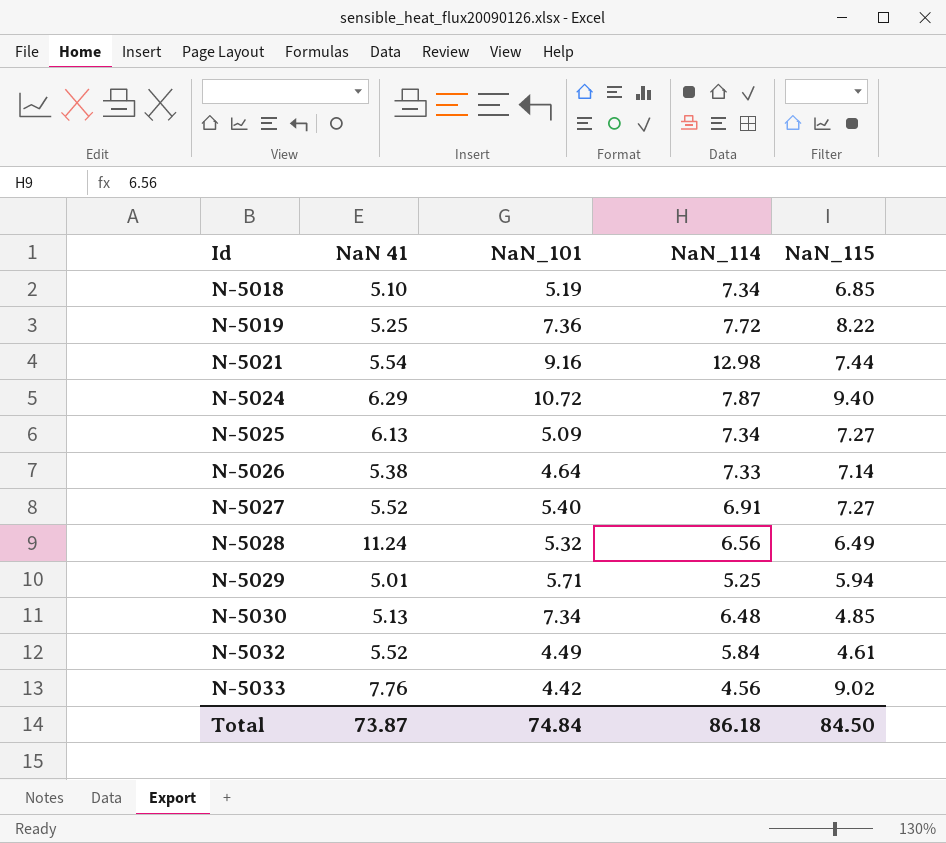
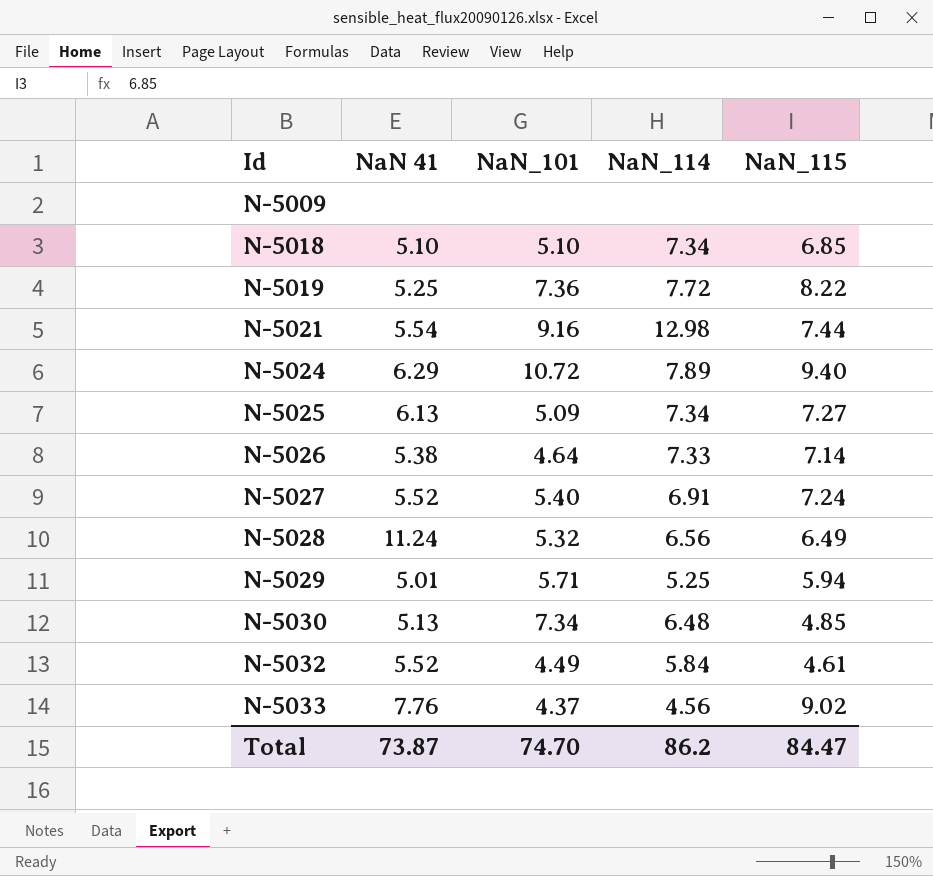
row N-5009: none -> none | none | none | none
N-5018 | NaN_101: 5.19 -> 5.10
N-5024 | NaN_114: 7.87 -> 7.89
N-5027 | NaN_115: 7.27 -> 7.24
N-5033 | NaN_101: 4.42 -> 4.37
Total | NaN_101: 74.84 -> 74.70
Total | NaN_114: 86.18 -> 86.2
Total | NaN_115: 84.50 -> 84.47

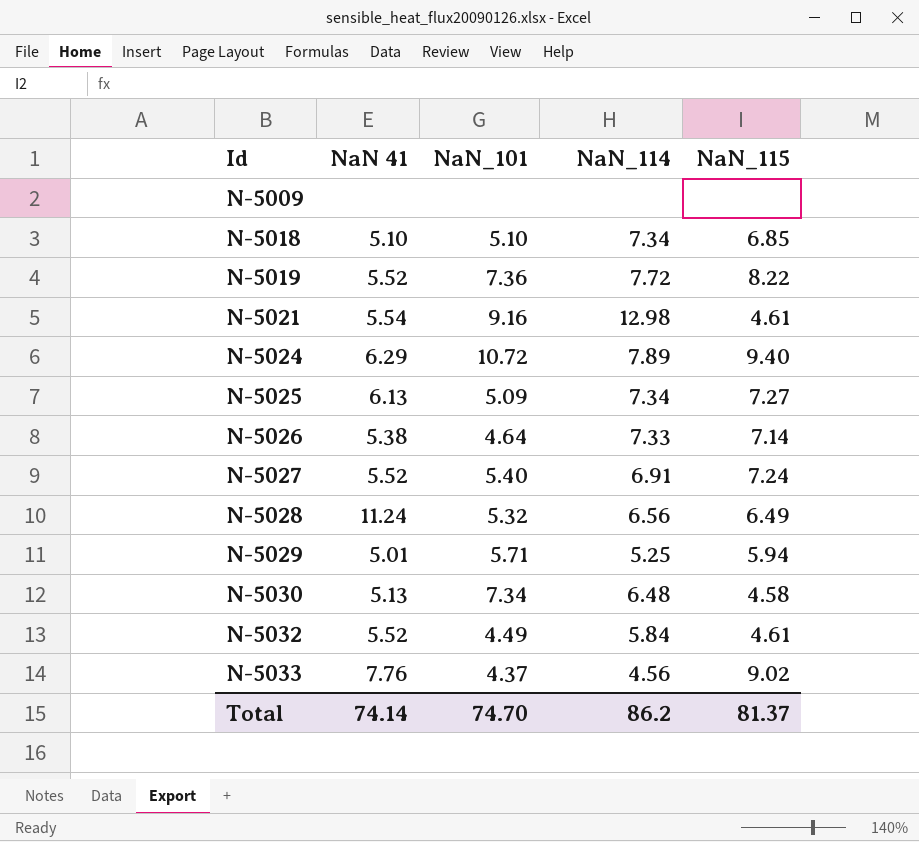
N-5019 | NaN 41: 5.25 -> 5.52
N-5021 | NaN_115: 7.44 -> 4.61
N-5030 | NaN_115: 4.85 -> 4.58
Total | NaN 41: 73.87 -> 74.14
Total | NaN_115: 84.47 -> 81.37

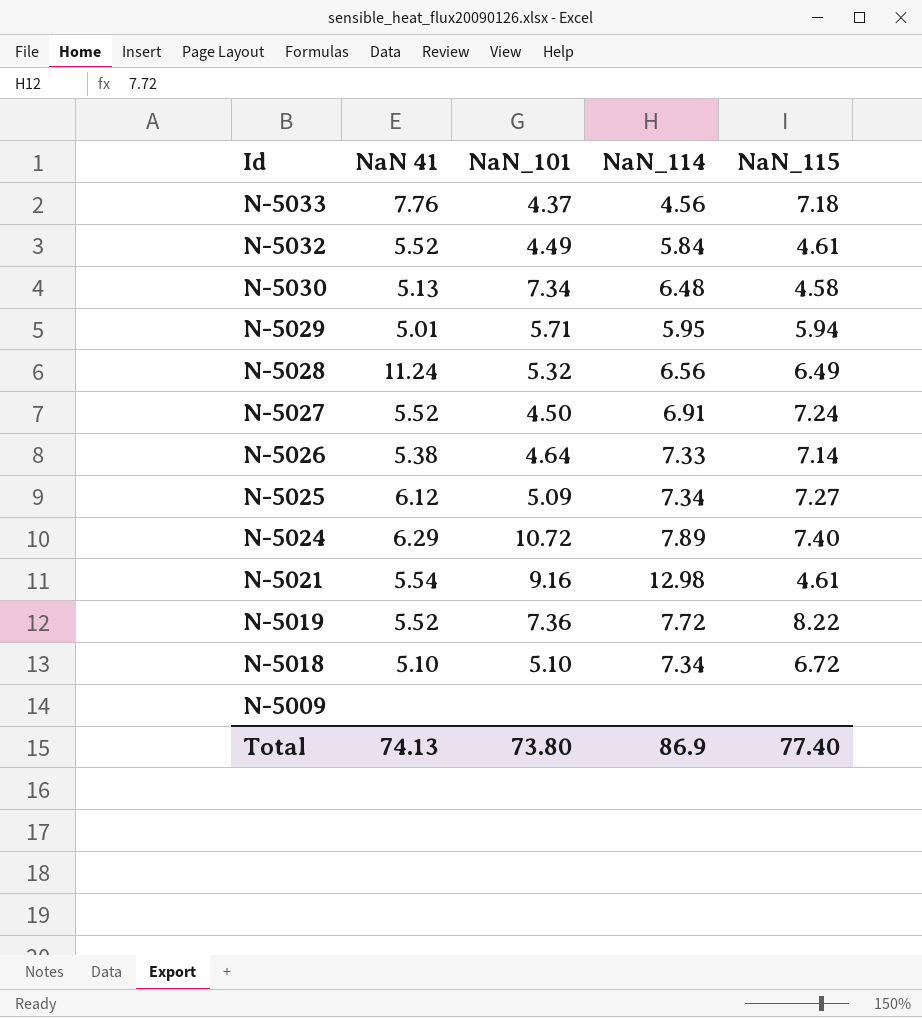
row order: Id ascending -> Id descending
N-5033 | NaN_115: 9.02 -> 7.18
N-5029 | NaN_114: 5.25 -> 5.95
N-5027 | NaN_101: 5.40 -> 4.50
N-5025 | NaN 41: 6.13 -> 6.12
N-5024 | NaN_115: 9.40 -> 7.40
N-5018 | NaN_115: 6.85 -> 6.72
Total | NaN 41: 74.14 -> 74.13
Total | NaN_101: 74.70 -> 73.80
Total | NaN_114: 86.2 -> 86.9
Total | NaN_115: 81.37 -> 77.40

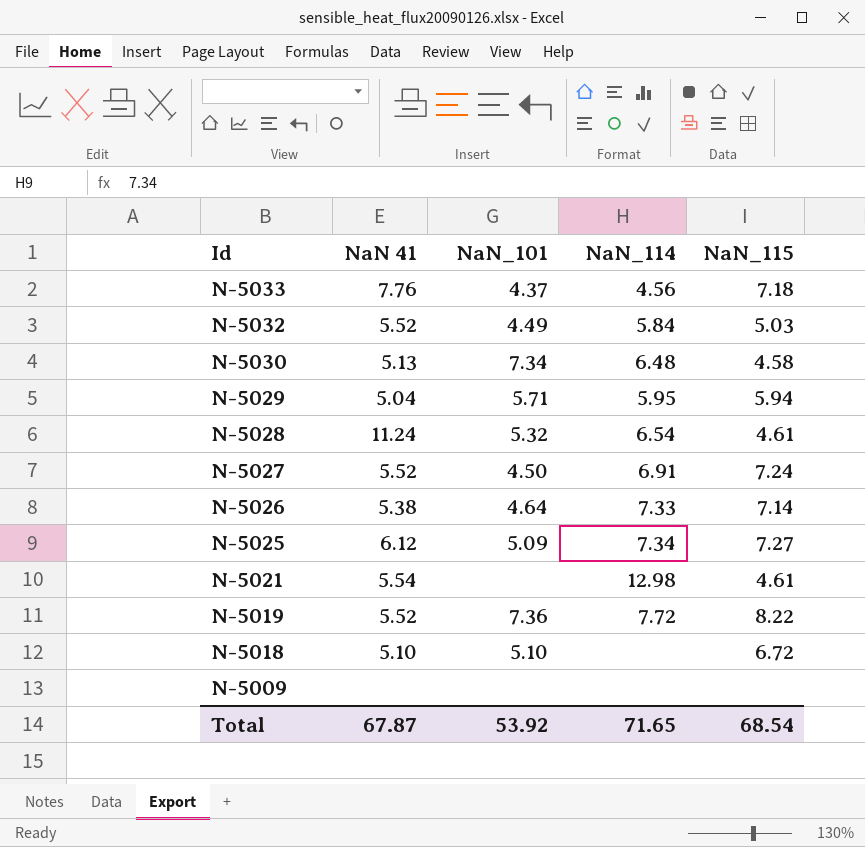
row N-5024: 6.29 | 10.72 | 7.89 | 7.40 -> none
N-5032 | NaN_115: 4.61 -> 5.03
N-5029 | NaN 41: 5.01 -> 5.04
N-5028 | NaN_114: 6.56 -> 6.54
N-5028 | NaN_115: 6.49 -> 4.61
N-5021 | NaN_101: 9.16 -> none
N-5018 | NaN_114: 7.34 -> none
Total | NaN 41: 74.13 -> 67.87
Total | NaN_101: 73.80 -> 53.92
Total | NaN_114: 86.9 -> 71.65
Total | NaN_115: 77.40 -> 68.54

